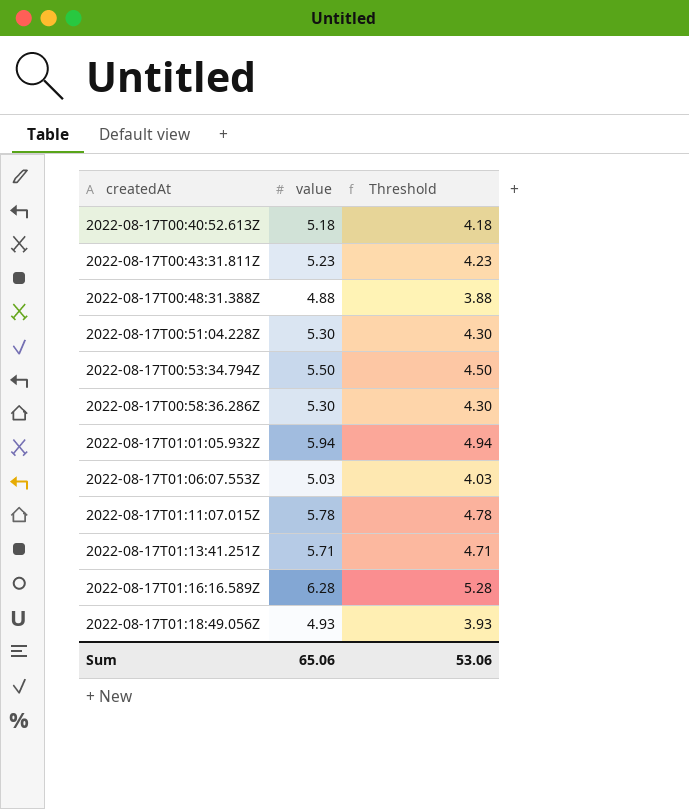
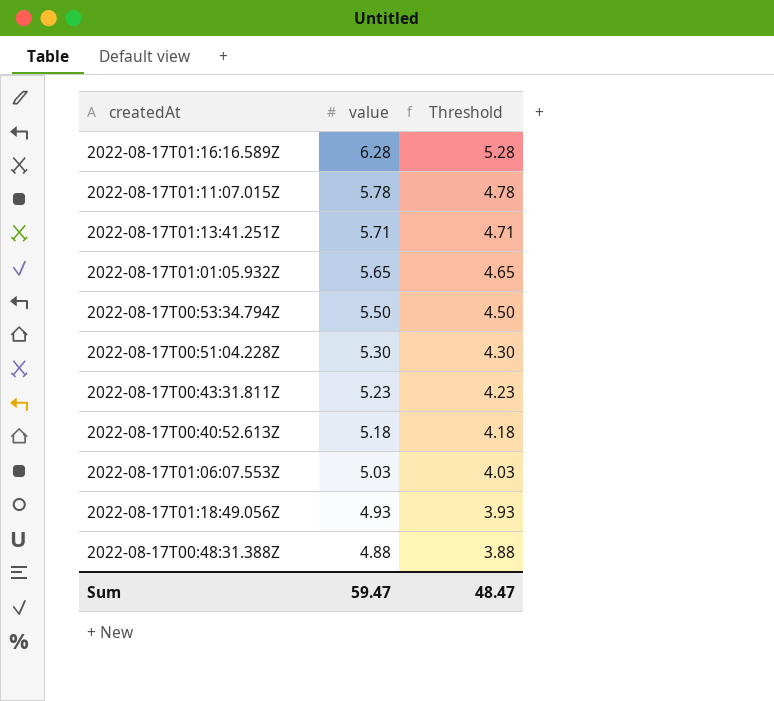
row order: createdAt ascending -> value descending
row 2022-08-17T00:58:36.286Z: 5.30 | 4.30 -> none
2022-08-17T01:01:05.932Z | value: 5.94 -> 5.65
2022-08-17T01:01:05.932Z | Threshold: 4.94 -> 4.65
Sum | value: 65.06 -> 59.47
Sum | Threshold: 53.06 -> 48.47

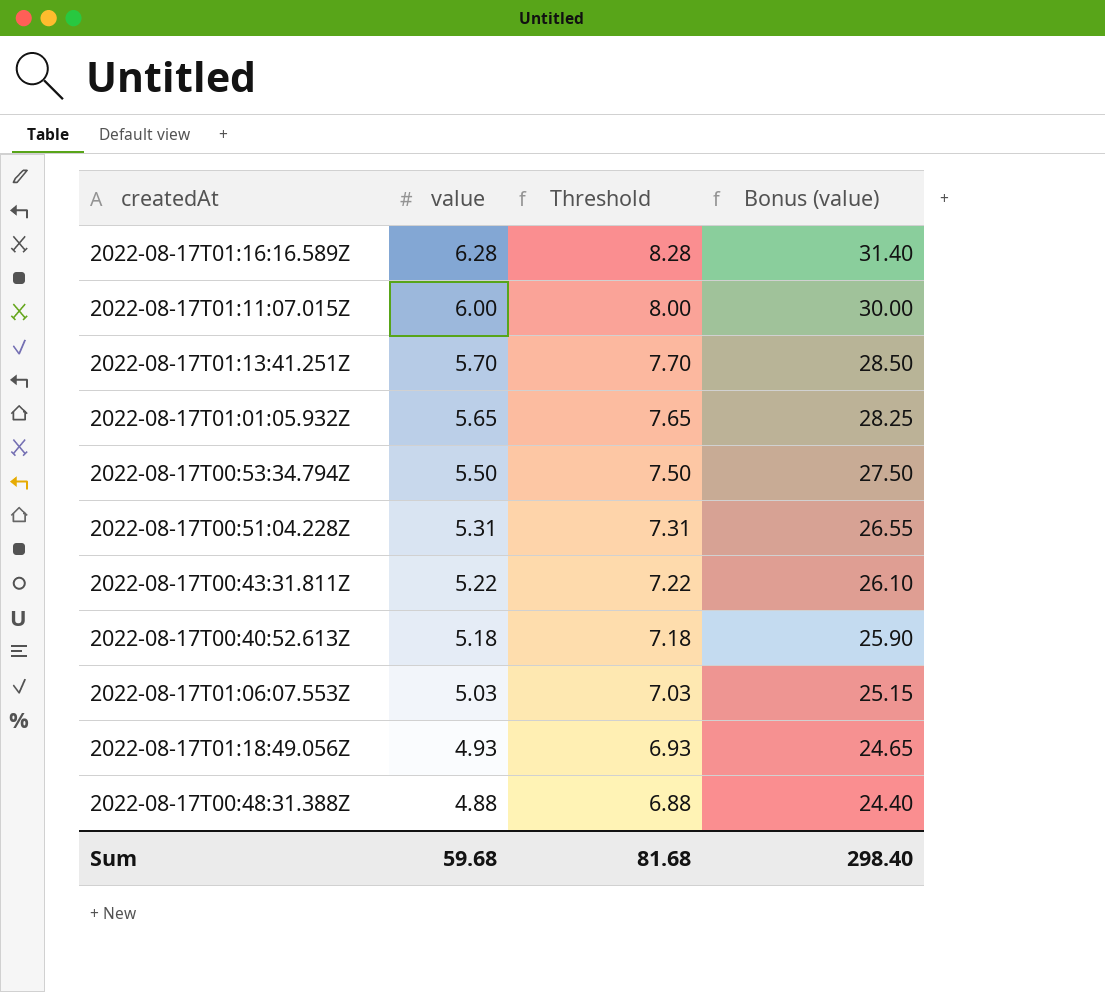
column Threshold | formula: [value] - 1 -> [value] + 2
column Bonus (value) | formula: none -> [value] * 5
2022-08-17T01:11:07.015Z | value: 5.78 -> 6.00
2022-08-17T01:13:41.251Z | value: 5.71 -> 5.70
2022-08-17T00:51:04.228Z | value: 5.30 -> 5.31
2022-08-17T00:43:31.811Z | value: 5.23 -> 5.22
Sum | value: 59.47 -> 59.68
Sum | Threshold: 48.47 -> 81.68

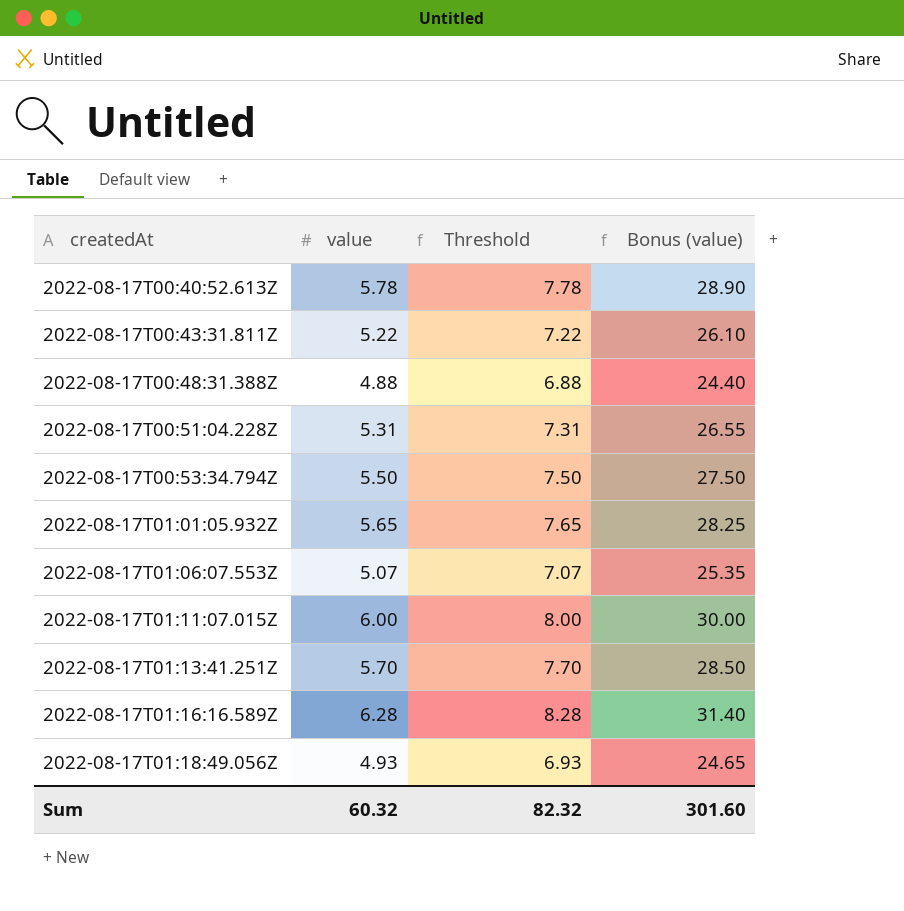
row order: value descending -> createdAt ascending
2022-08-17T00:40:52.613Z | value: 5.18 -> 5.78
2022-08-17T00:40:52.613Z | Threshold: 7.18 -> 7.78
2022-08-17T00:40:52.613Z | Bonus (value): 25.90 -> 28.90
2022-08-17T01:06:07.553Z | value: 5.03 -> 5.07
2022-08-17T01:06:07.553Z | Threshold: 7.03 -> 7.07
2022-08-17T01:06:07.553Z | Bonus (value): 25.15 -> 25.35
Sum | value: 59.68 -> 60.32
Sum | Threshold: 81.68 -> 82.32
Sum | Bonus (value): 298.40 -> 301.60

